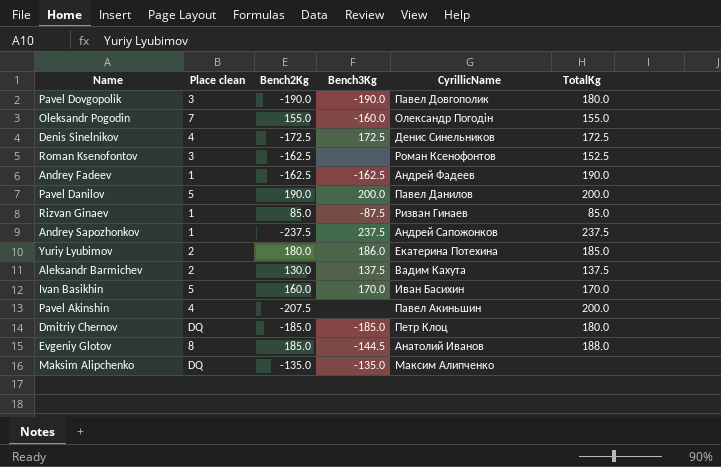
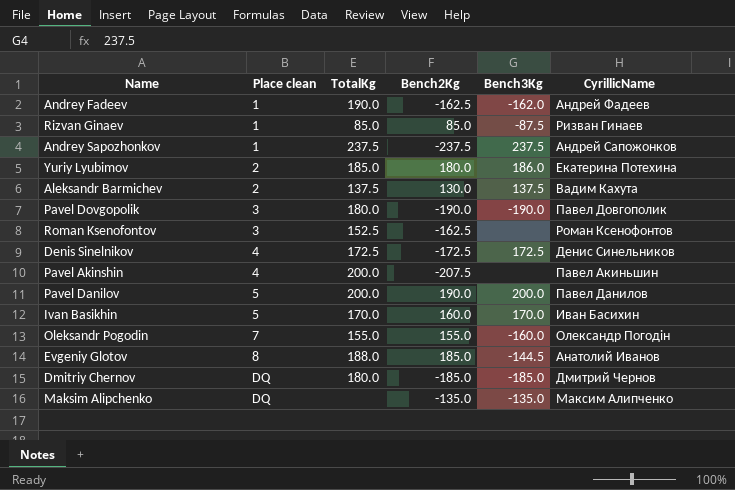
row order: none -> Place clean ascending
column TotalKg | position: 6 -> 3
Andrey Fadeev | Bench3Kg: -162.5 -> -162.0
Dmitriy Chernov | CyrillicName: Петр Клоц -> Дмитрий Чернов

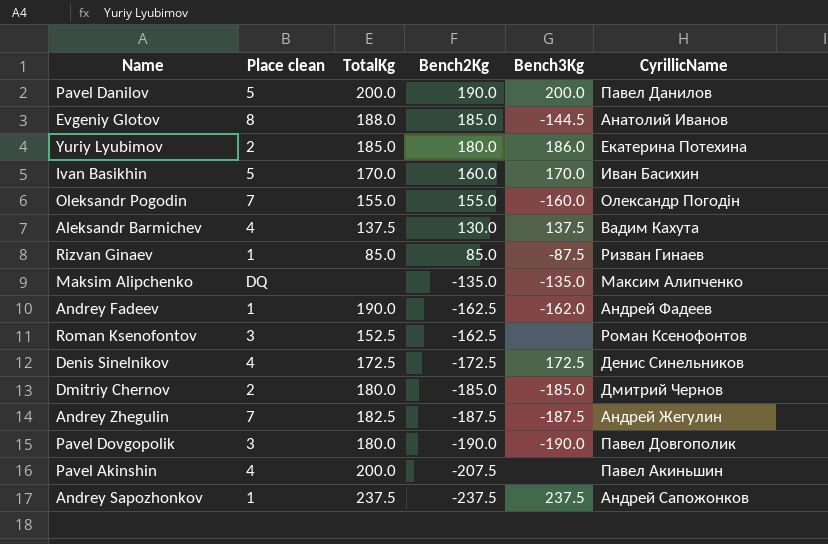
row order: Place clean ascending -> Bench2Kg descending
Aleksandr Barmichev | Place clean: 2 -> 4
Dmitriy Chernov | Place clean: DQ -> 2
row Andrey Zhegulin: none -> 7 | 182.5 | -187.5 | -187.5 | Андрей Жегулин

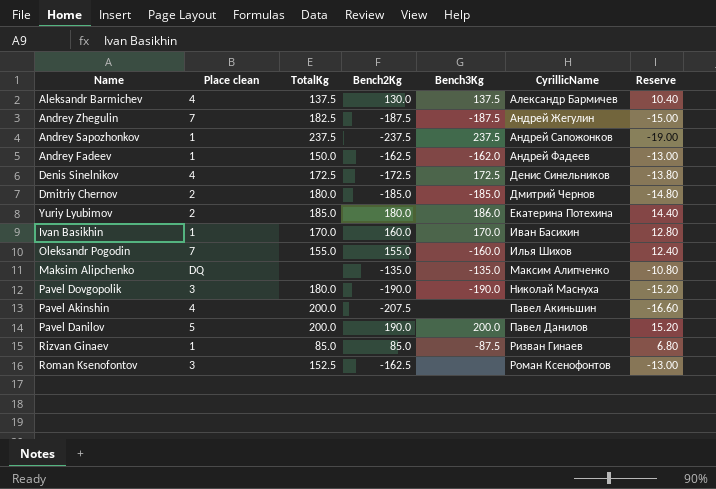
row order: Bench2Kg descending -> CyrillicName ascending
column Reserve | formula: none -> [Bench2Kg] * 0.08
row Evgeniy Glotov: 8 | 188.0 | 185.0 | -144.5 | Анатолий Иванов -> none
Aleksandr Barmichev | CyrillicName: Вадим Кахута -> Александр Бармичев
Andrey Fadeev | TotalKg: 190.0 -> 150.0
Ivan Basikhin | Place clean: 5 -> 1
Oleksandr Pogodin | CyrillicName: Олександр Погодін -> Илья Шихов
Pavel Dovgopolik | CyrillicName: Павел Довгополик -> Николай Маснуха

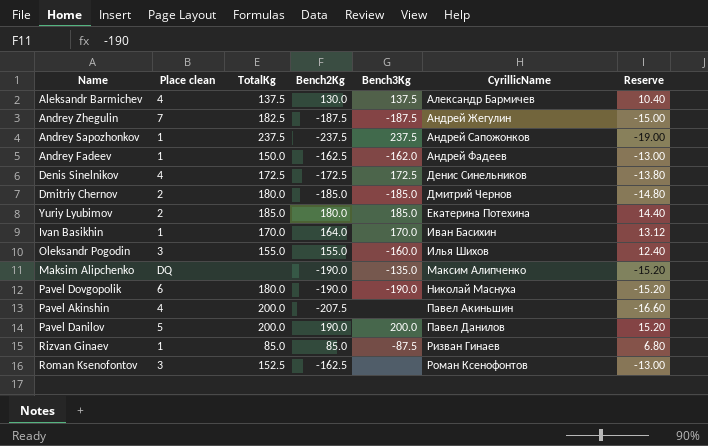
Yuriy Lyubimov | Bench3Kg: 186.0 -> 185.0
Ivan Basikhin | Bench2Kg: 160.0 -> 164.0
Ivan Basikhin | Reserve: 12.80 -> 13.12
Oleksandr Pogodin | Place clean: 7 -> 3
Maksim Alipchenko | Bench2Kg: -135.0 -> -190.0
Maksim Alipchenko | Reserve: -10.80 -> -15.20
Pavel Dovgopolik | Place clean: 3 -> 6

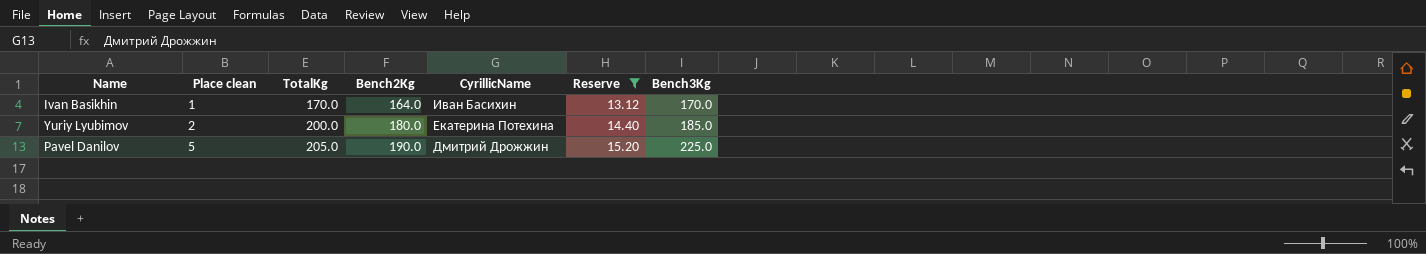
filter: none -> Reserve >= 13.12
row order: CyrillicName ascending -> Place clean ascending
column Bench3Kg | position: 5 -> 7
Yuriy Lyubimov | TotalKg: 185.0 -> 200.0
Pavel Danilov | TotalKg: 200.0 -> 205.0
Pavel Danilov | CyrillicName: Павел Данилов -> Дмитрий Дрожжин
Pavel Danilov | Bench3Kg: 200.0 -> 225.0

